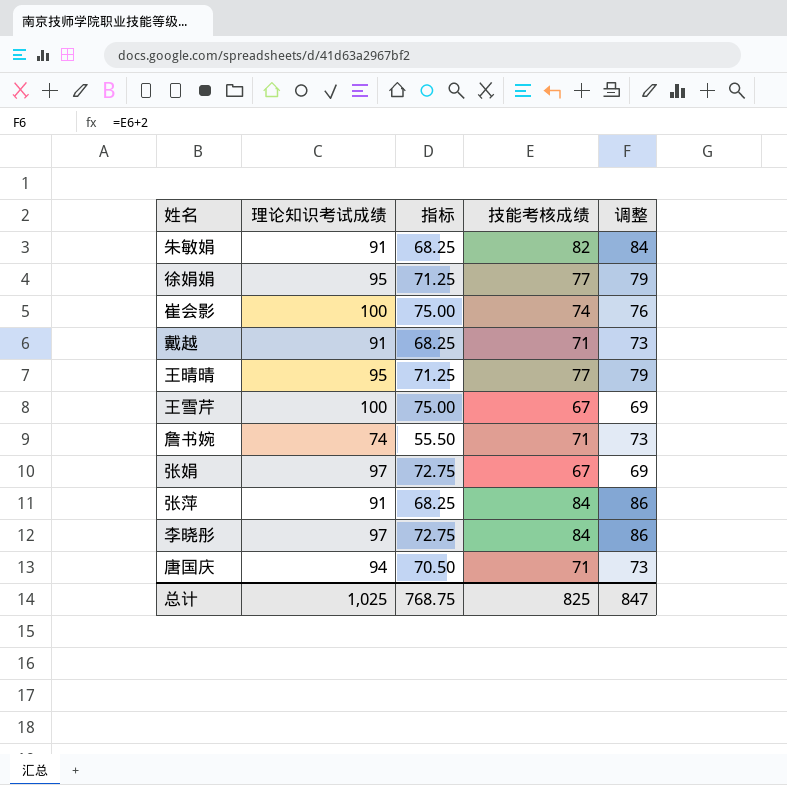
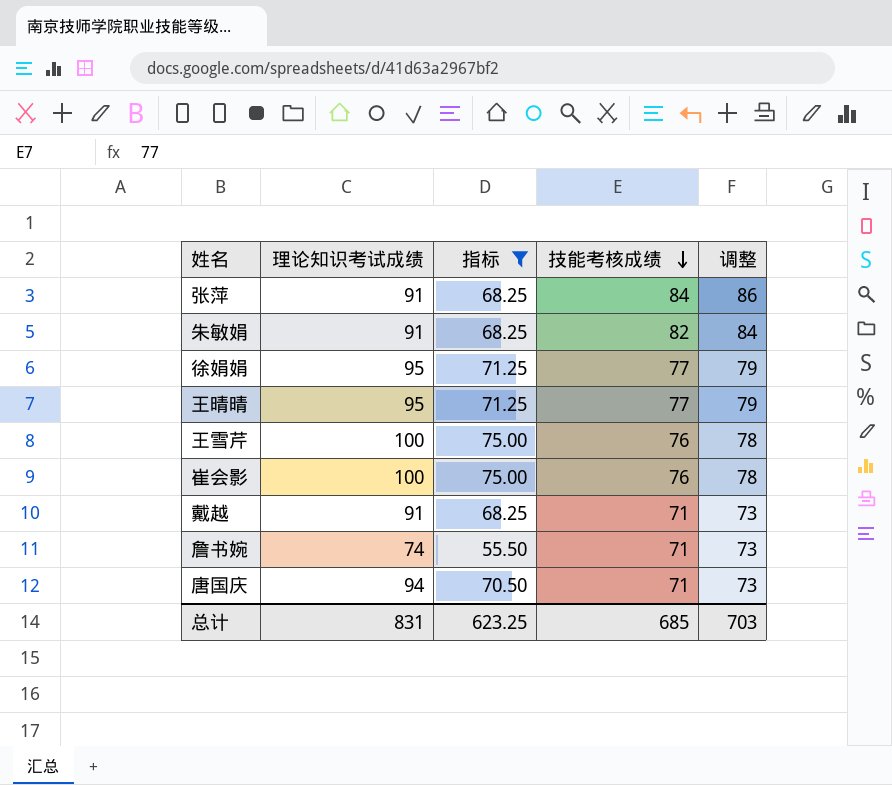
filter: none -> 指标 != 72.75
row order: none -> 技能考核成绩 descending
王雪芹 | 技能考核成绩: 67 -> 76
王雪芹 | 调整: 69 -> 78
崔会影 | 技能考核成绩: 74 -> 76
崔会影 | 调整: 76 -> 78
总计 | 理论知识考试成绩: 1,025 -> 831
总计 | 指标: 768.75 -> 623.25
总计 | 技能考核成绩: 825 -> 685
总计 | 调整: 847 -> 703

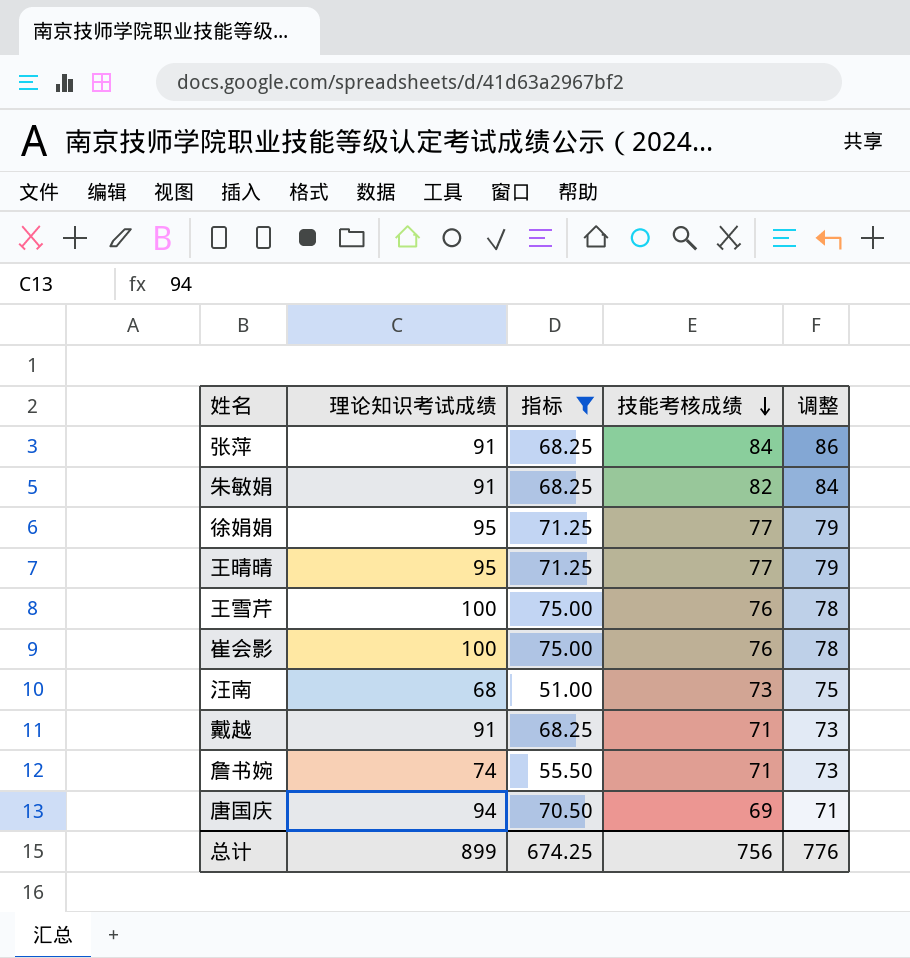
row 汪南: none -> 68 | 51.00 | 73 | 75
唐国庆 | 技能考核成绩: 71 -> 69
唐国庆 | 调整: 73 -> 71
总计 | 理论知识考试成绩: 831 -> 899
总计 | 指标: 623.25 -> 674.25
总计 | 技能考核成绩: 685 -> 756
总计 | 调整: 703 -> 776

